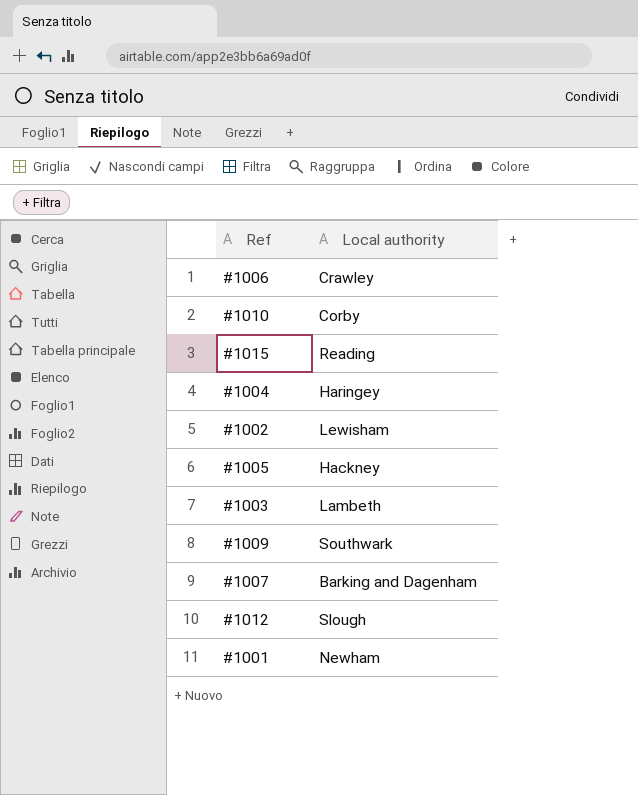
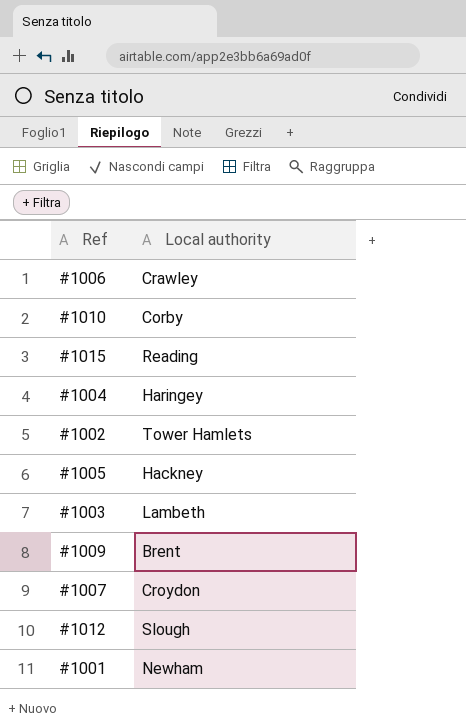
#1002 | Local authority: Lewisham -> Tower Hamlets
#1009 | Local authority: Southwark -> Brent
#1007 | Local authority: Barking and Dagenham -> Croydon

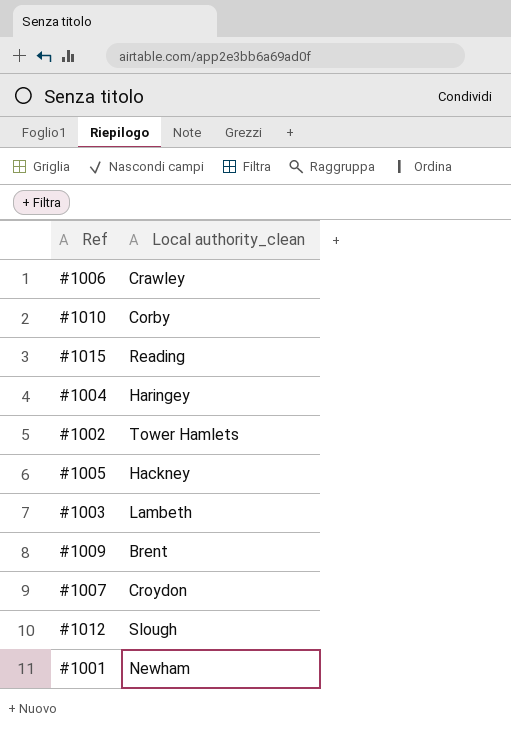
column name: Local authority -> Local authority_clean

